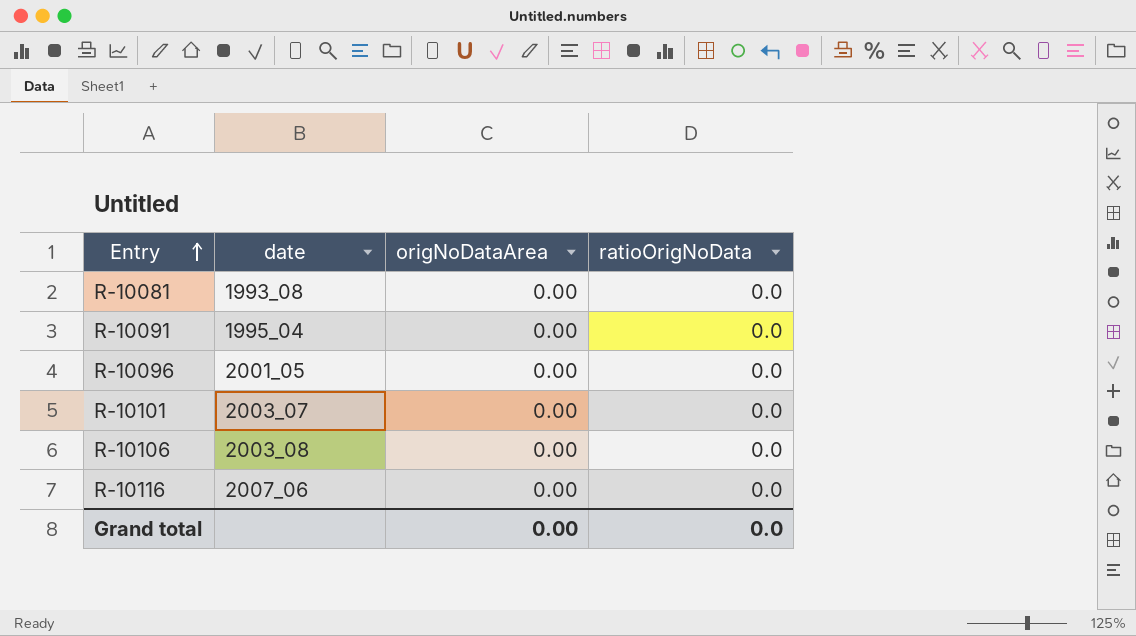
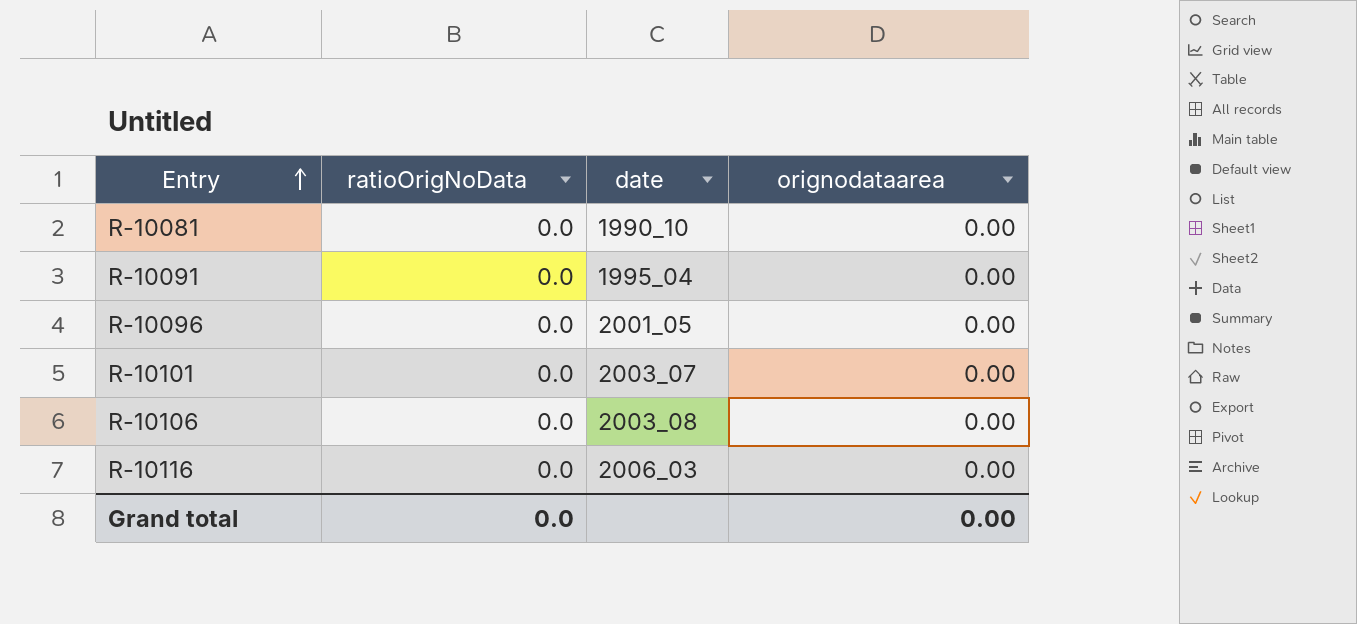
column ratioOrigNoData | position: 4 -> 2
column name: origNoDataArea -> orignodataarea
R-10081 | date: 1993_08 -> 1990_10
R-10116 | date: 2007_06 -> 2006_03

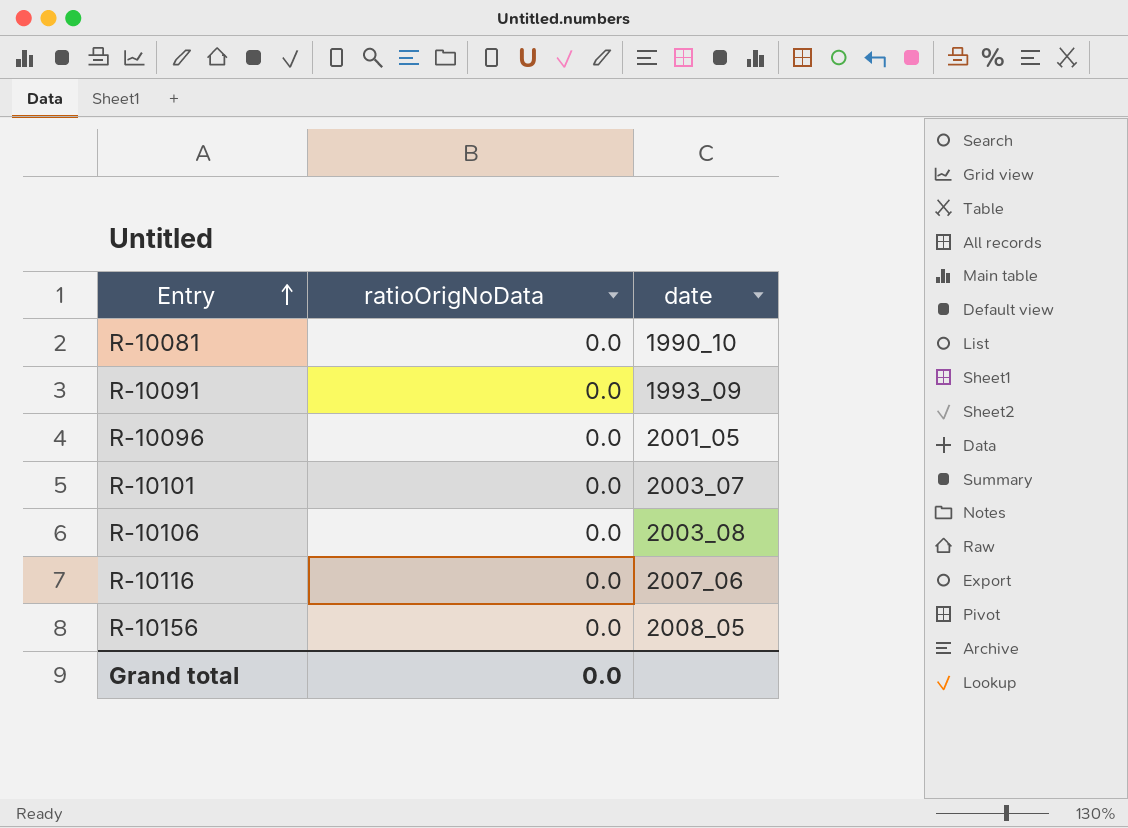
column orignodataarea | position: 4 -> none
R-10091 | date: 1995_04 -> 1993_09
R-10116 | date: 2006_03 -> 2007_06
row R-10156: none -> 0.0 | 2008_05

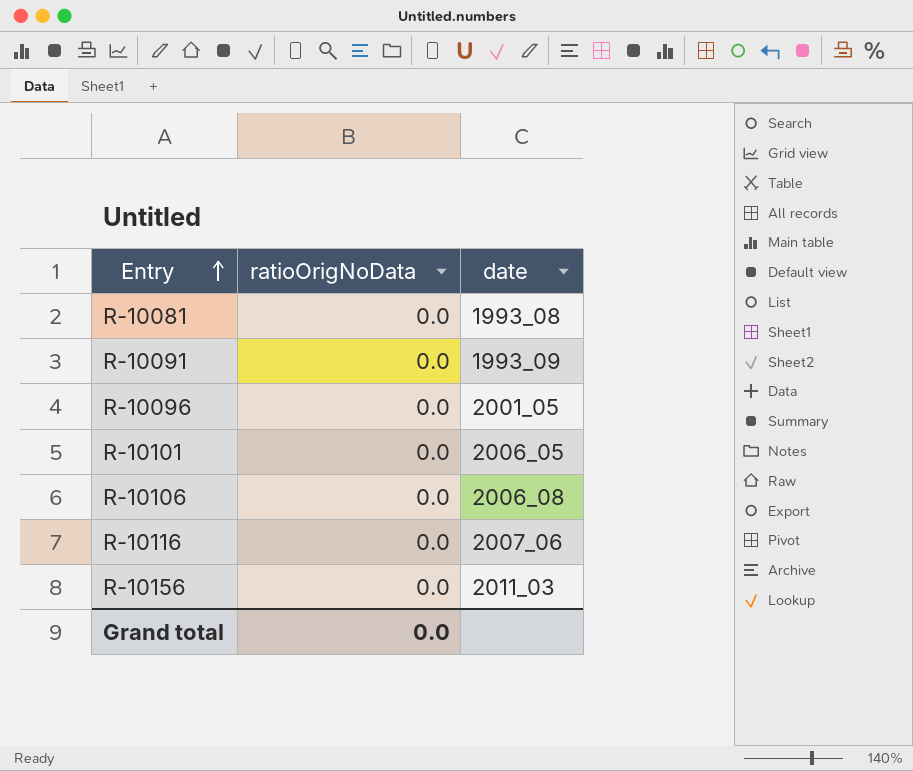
R-10081 | date: 1990_10 -> 1993_08
R-10101 | date: 2003_07 -> 2006_05
R-10106 | date: 2003_08 -> 2006_08
R-10156 | date: 2008_05 -> 2011_03

